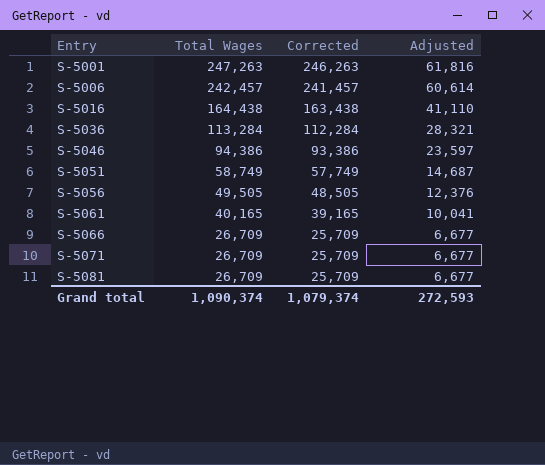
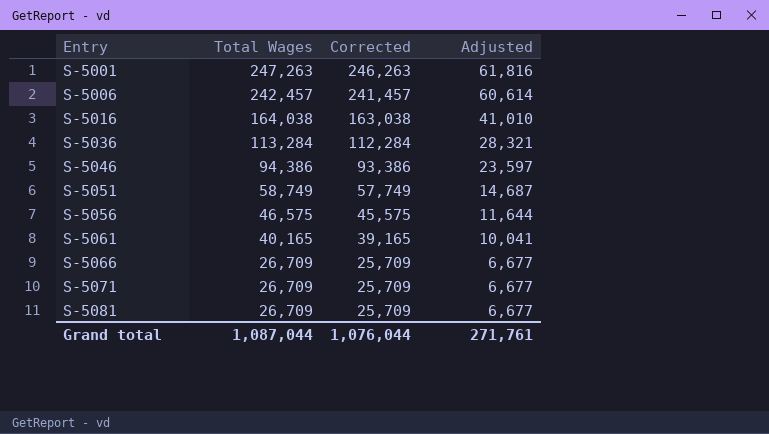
S-5016 | Total Wages: 164,438 -> 164,038
S-5016 | Corrected: 163,438 -> 163,038
S-5016 | Adjusted: 41,110 -> 41,010
S-5056 | Total Wages: 49,505 -> 46,575
S-5056 | Corrected: 48,505 -> 45,575
S-5056 | Adjusted: 12,376 -> 11,644
Grand total | Total Wages: 1,090,374 -> 1,087,044
Grand total | Corrected: 1,079,374 -> 1,076,044
Grand total | Adjusted: 272,593 -> 271,761

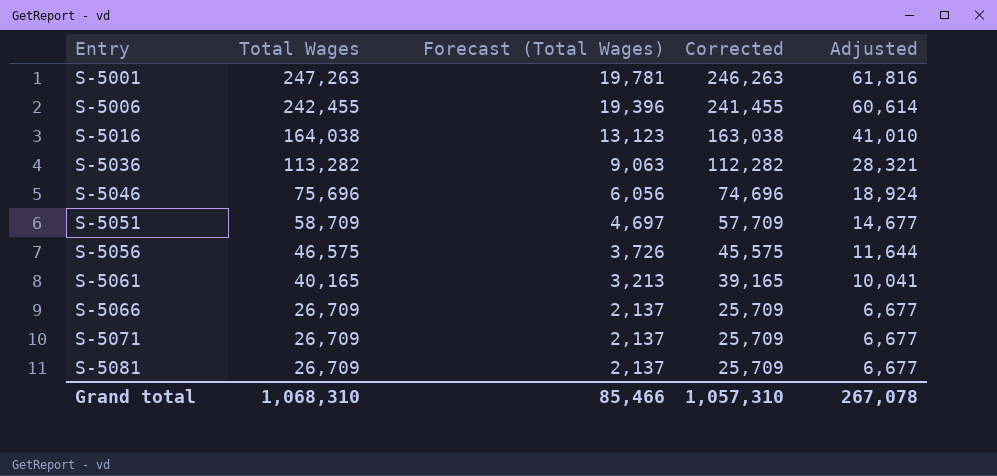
column Forecast (Total Wages) | formula: none -> [Total Wages] * 0.08
S-5006 | Total Wages: 242,457 -> 242,455
S-5006 | Corrected: 241,457 -> 241,455
S-5036 | Total Wages: 113,284 -> 113,282
S-5036 | Corrected: 112,284 -> 112,282
S-5046 | Total Wages: 94,386 -> 75,696
S-5046 | Corrected: 93,386 -> 74,696
S-5046 | Adjusted: 23,597 -> 18,924
S-5051 | Total Wages: 58,749 -> 58,709
S-5051 | Corrected: 57,749 -> 57,709
S-5051 | Adjusted: 14,687 -> 14,677
Grand total | Total Wages: 1,087,044 -> 1,068,310
Grand total | Corrected: 1,076,044 -> 1,057,310
Grand total | Adjusted: 271,761 -> 267,078

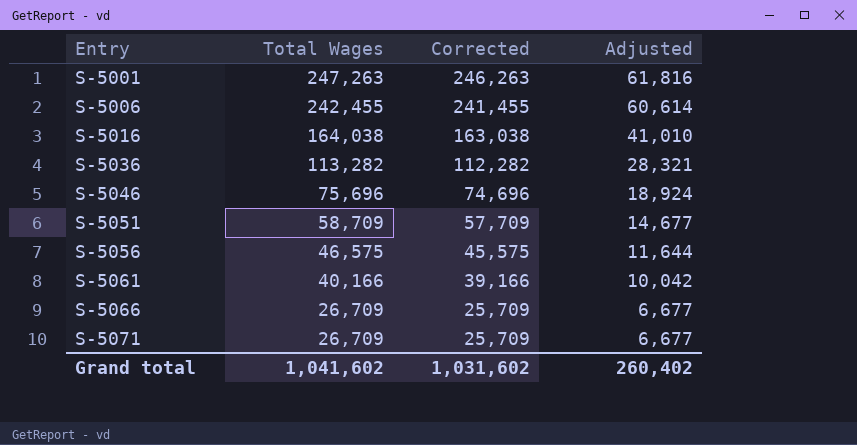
column Forecast (Total Wages) | formula: [Total Wages] * 0.08 -> none
row S-5081: 26,709 | 2,137 | 25,709 | 6,677 -> none
S-5061 | Total Wages: 40,165 -> 40,166
S-5061 | Corrected: 39,165 -> 39,166
S-5061 | Adjusted: 10,041 -> 10,042
Grand total | Total Wages: 1,068,310 -> 1,041,602
Grand total | Corrected: 1,057,310 -> 1,031,602
Grand total | Adjusted: 267,078 -> 260,402

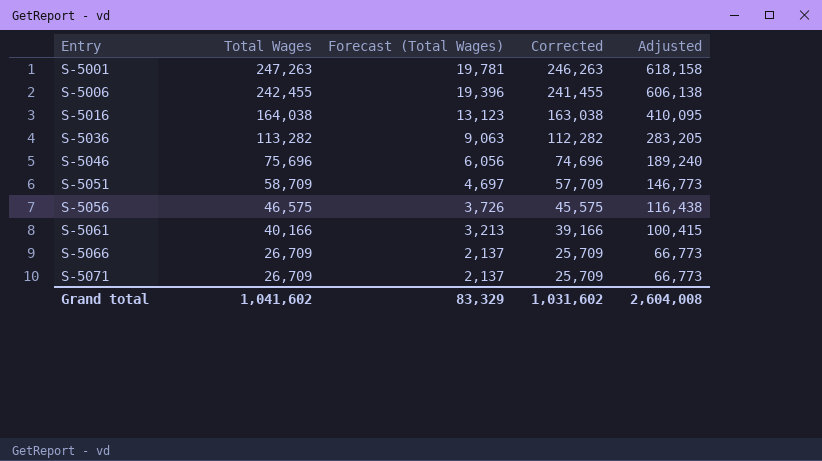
column Forecast (Total Wages) | formula: none -> [Total Wages] * 0.08
column Adjusted | formula: [Total Wages] * 0.25 -> [Total Wages] * 2.5
Grand total | Adjusted: 260,402 -> 2,604,008

